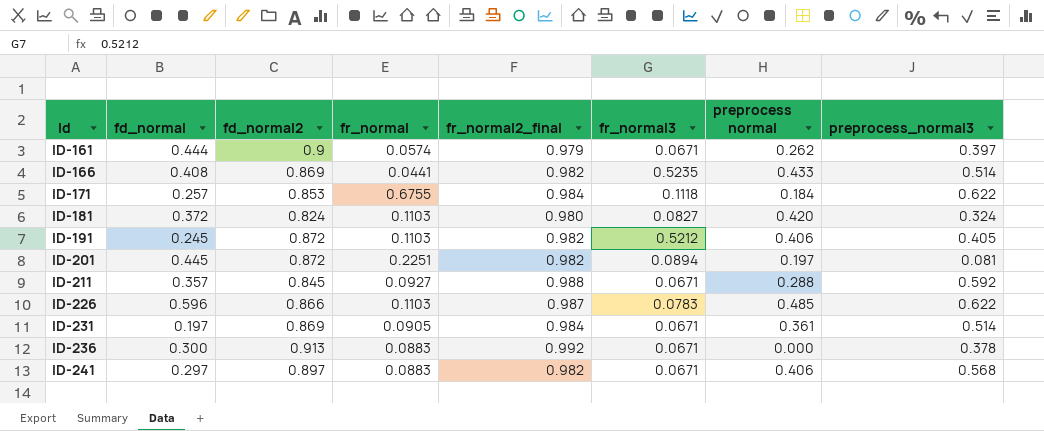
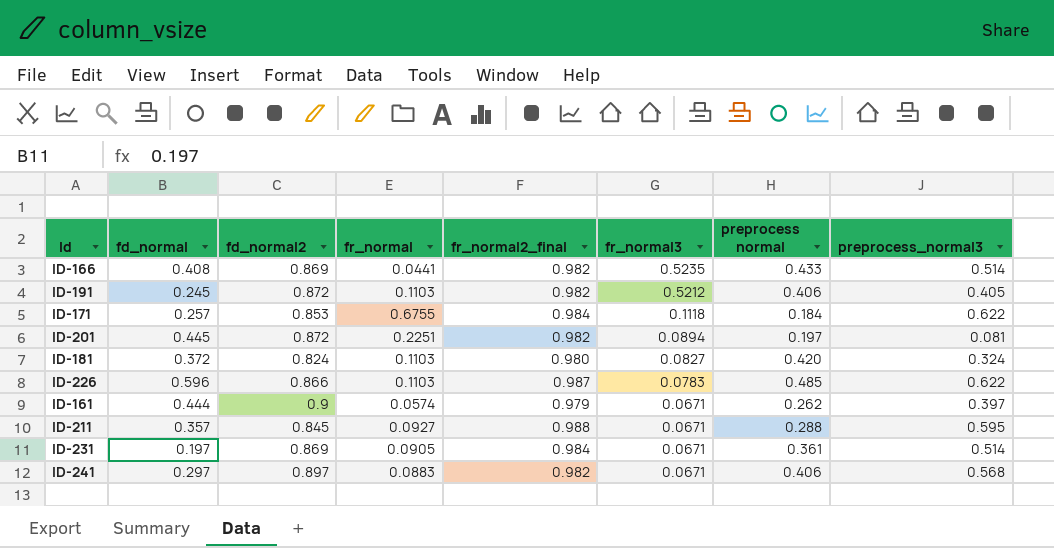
row order: Id ascending -> fr_normal3 descending
row ID-236: 0.300 | 0.913 | 0.0883 | 0.992 | 0.0671 | 0.000 | 0.378 -> none
ID-211 | preprocess_normal3: 0.592 -> 0.595

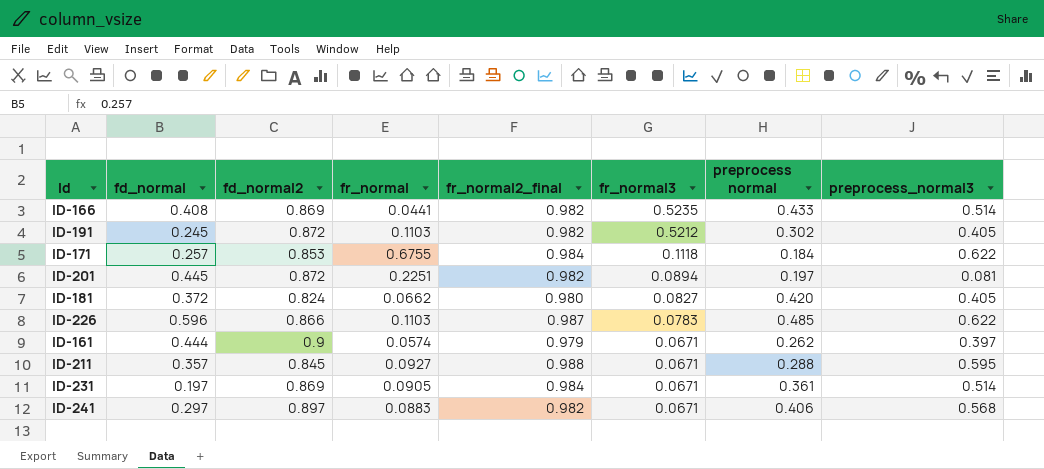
ID-191 | preprocess normal: 0.406 -> 0.302
ID-181 | fr_normal: 0.1103 -> 0.0662
ID-181 | preprocess_normal3: 0.324 -> 0.405

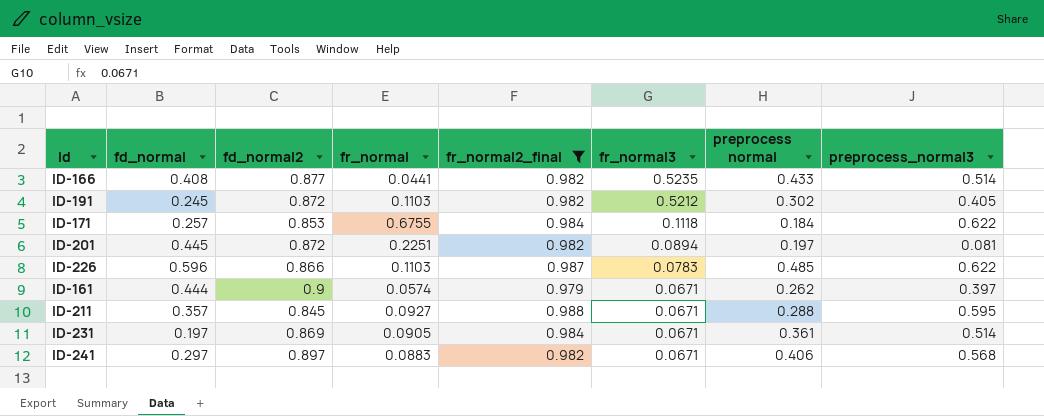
filter: none -> fr_normal2_final != 0.980
ID-166 | fd_normal2: 0.869 -> 0.877

